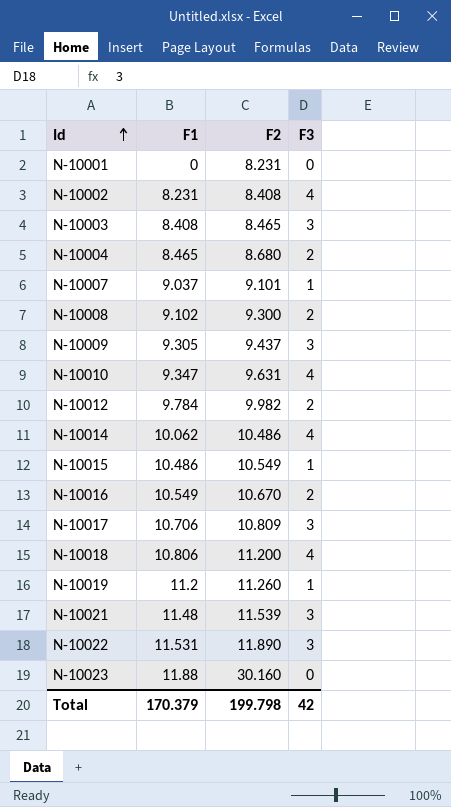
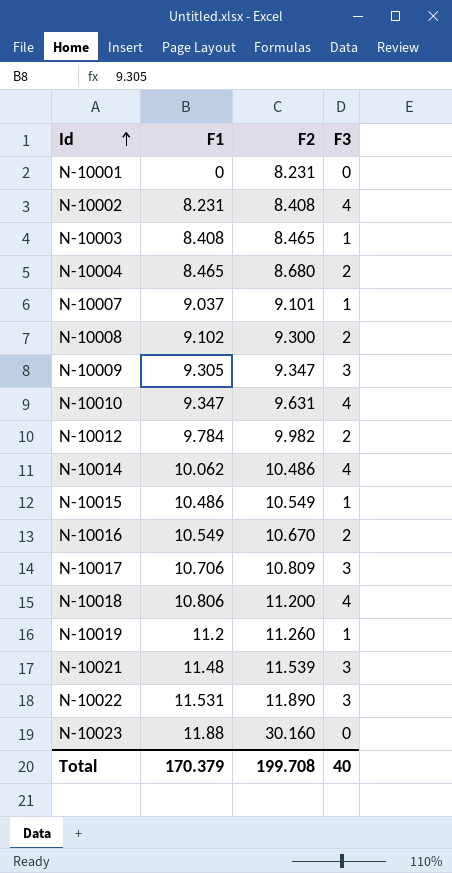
N-10003 | F3: 3 -> 1
N-10009 | F2: 9.437 -> 9.347
Total | F2: 199.798 -> 199.708
Total | F3: 42 -> 40

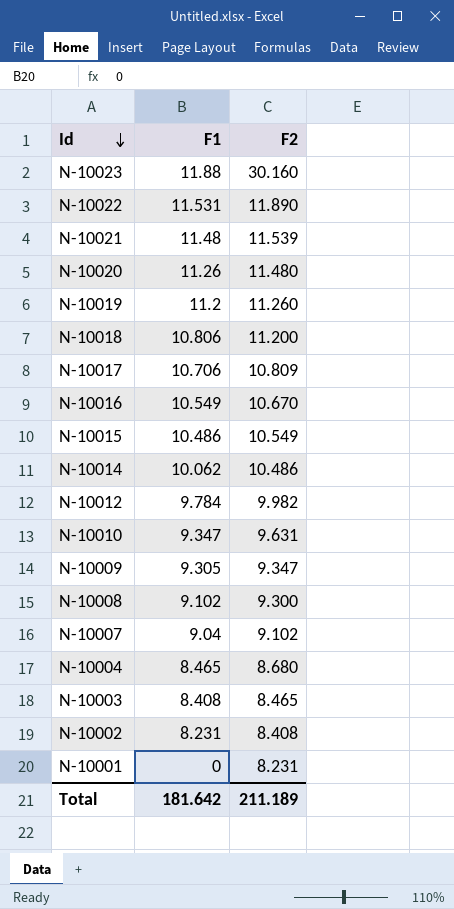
row order: Id ascending -> Id descending
column F3 | position: 4 -> none
row N-10020: none -> 11.26 | 11.480
N-10007 | F1: 9.037 -> 9.04
N-10007 | F2: 9.101 -> 9.102
Total | F1: 170.379 -> 181.642
Total | F2: 199.708 -> 211.189

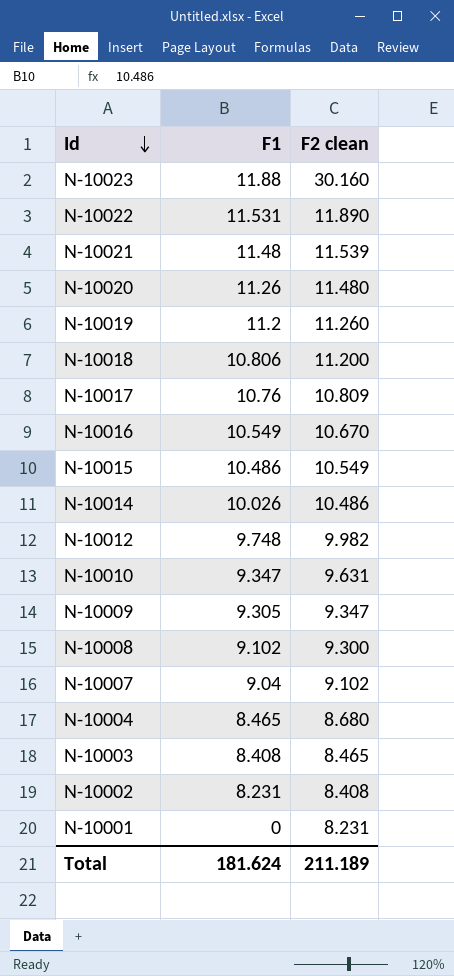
column name: F2 -> F2 clean
N-10017 | F1: 10.706 -> 10.76
N-10014 | F1: 10.062 -> 10.026
N-10012 | F1: 9.784 -> 9.748
Total | F1: 181.642 -> 181.624

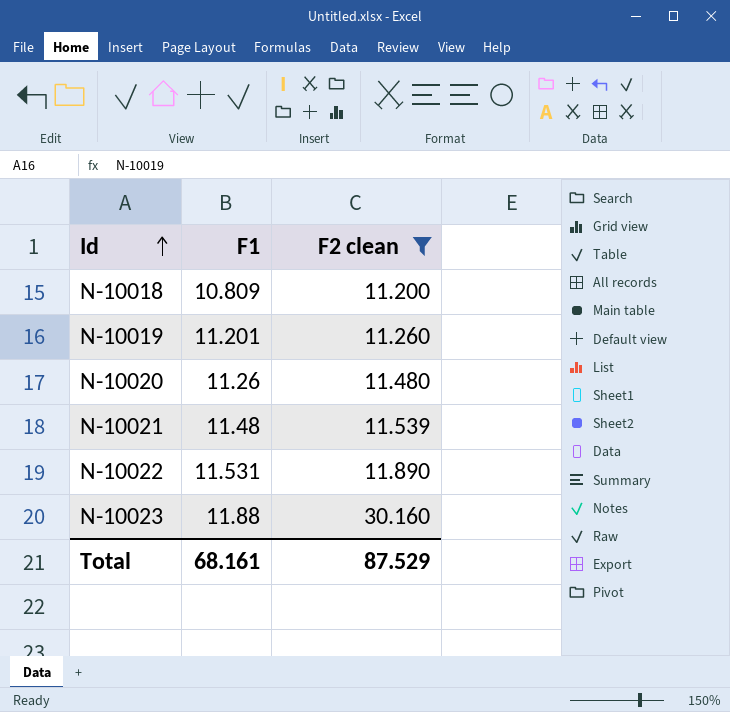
filter: none -> F2 clean >= 11.200
row order: Id descending -> Id ascending
N-10018 | F1: 10.806 -> 10.809
N-10019 | F1: 11.2 -> 11.201
Total | F1: 181.624 -> 68.161
Total | F2 clean: 211.189 -> 87.529

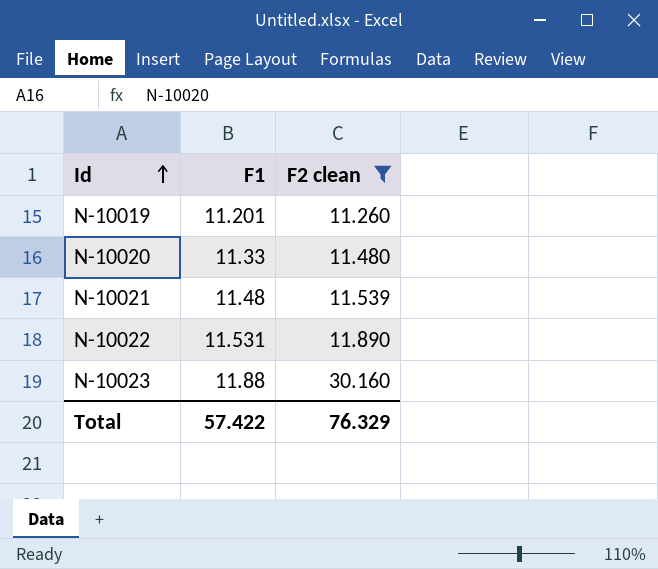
row N-10018: 10.809 | 11.200 -> none
N-10020 | F1: 11.26 -> 11.33
Total | F1: 68.161 -> 57.422
Total | F2 clean: 87.529 -> 76.329

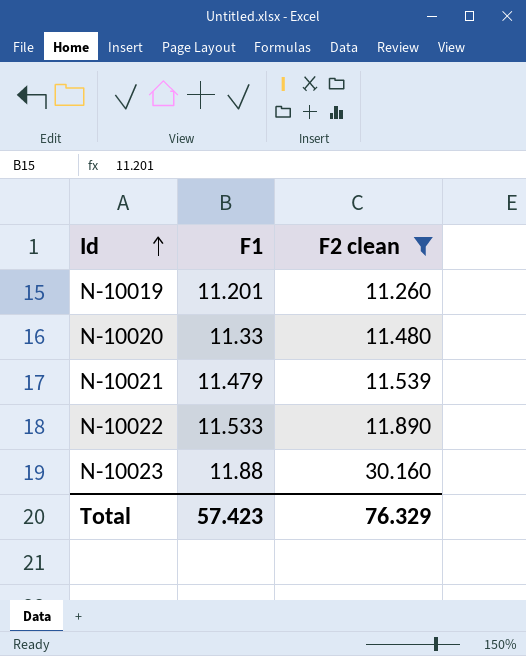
N-10021 | F1: 11.48 -> 11.479
N-10022 | F1: 11.531 -> 11.533
Total | F1: 57.422 -> 57.423

